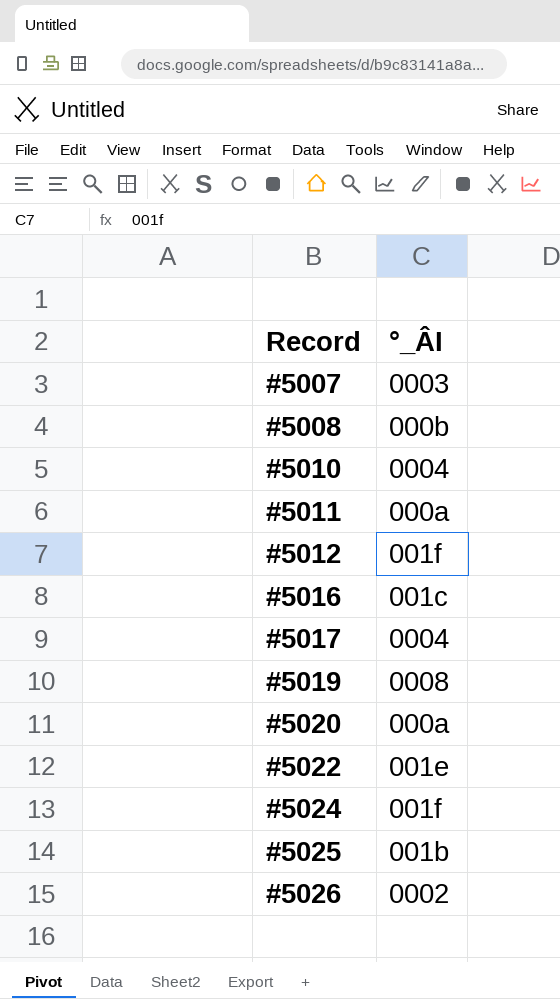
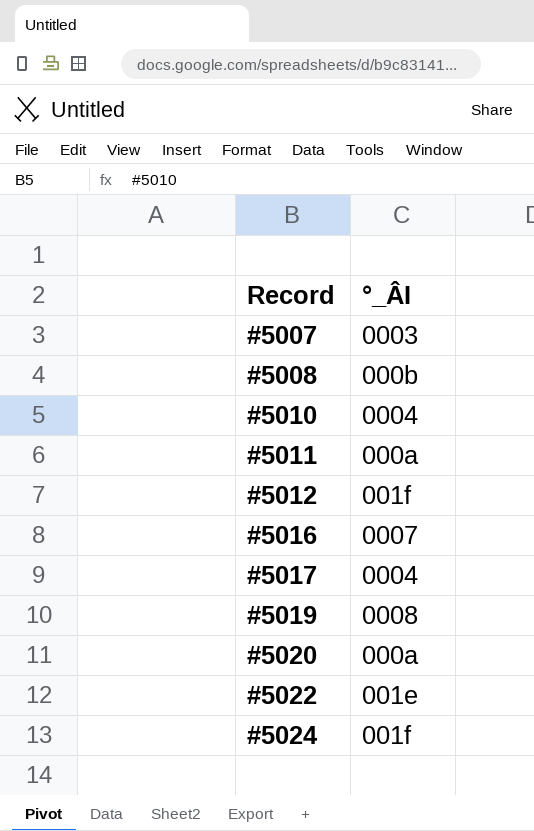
row #5025: 001b -> none
row #5026: 0002 -> none
#5016 | °_ÂI: 001c -> 0007

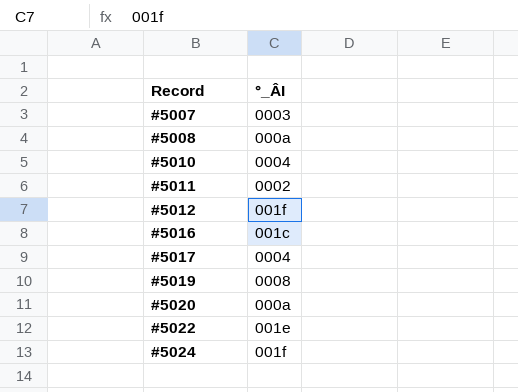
#5008 | °_ÂI: 000b -> 000a
#5011 | °_ÂI: 000a -> 0002
#5016 | °_ÂI: 0007 -> 001c

